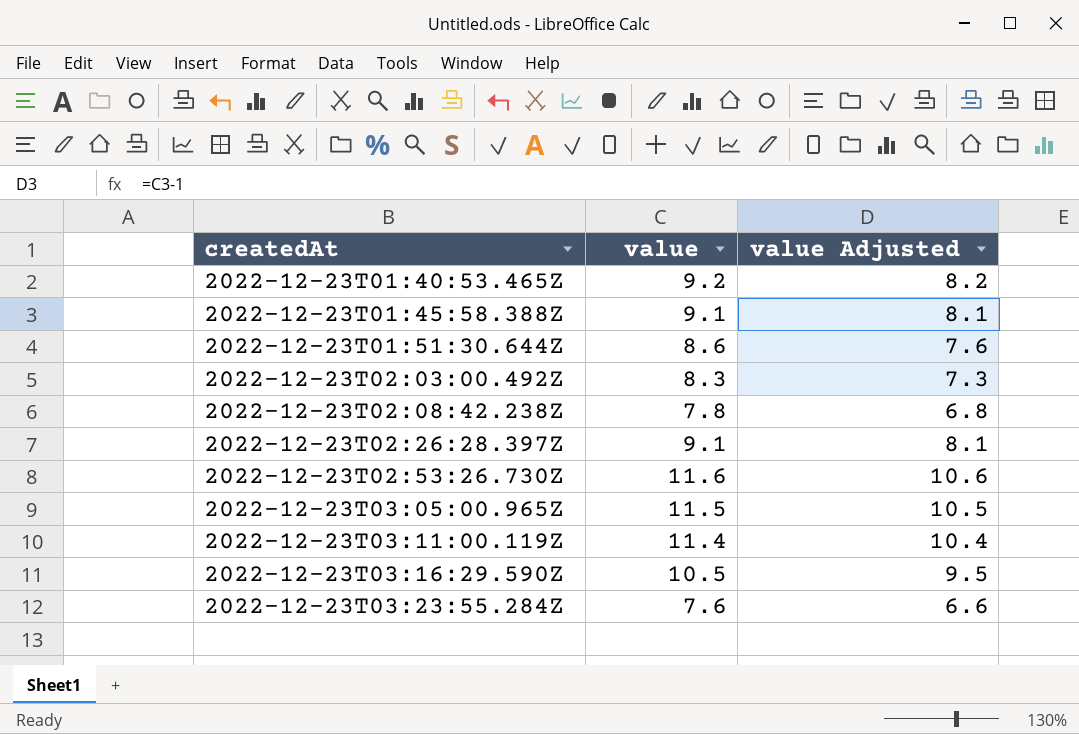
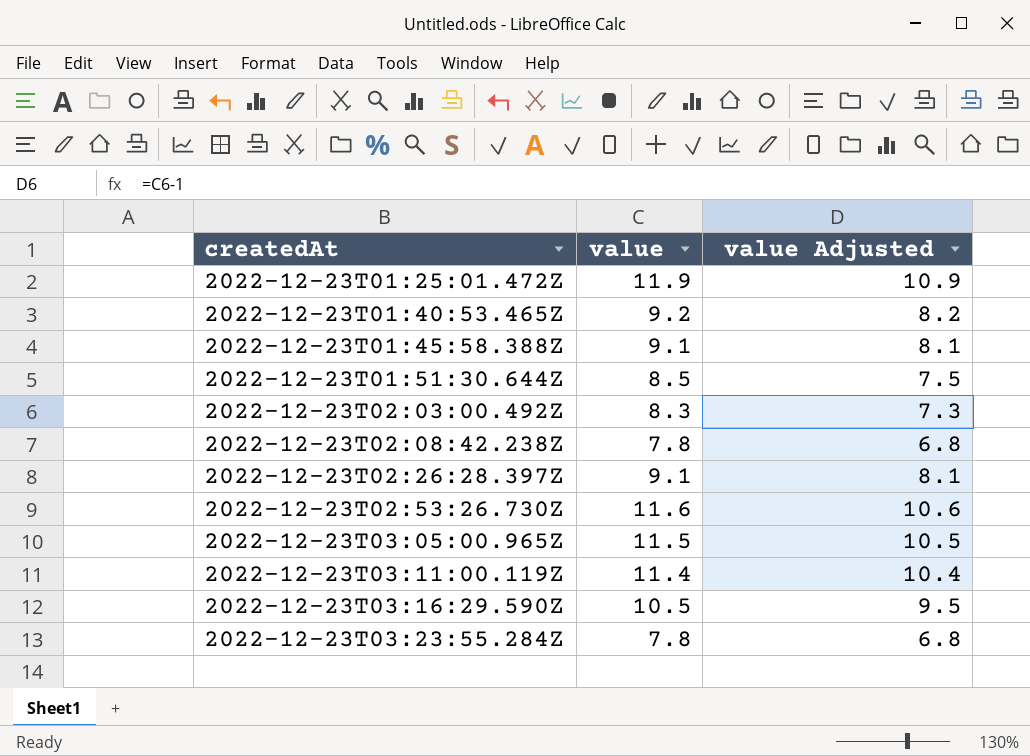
row 2022-12-23T01:25:01.472Z: none -> 11.9 | 10.9
2022-12-23T01:51:30.644Z | value: 8.6 -> 8.5
2022-12-23T01:51:30.644Z | value Adjusted: 7.6 -> 7.5
2022-12-23T03:23:55.284Z | value: 7.6 -> 7.8
2022-12-23T03:23:55.284Z | value Adjusted: 6.6 -> 6.8

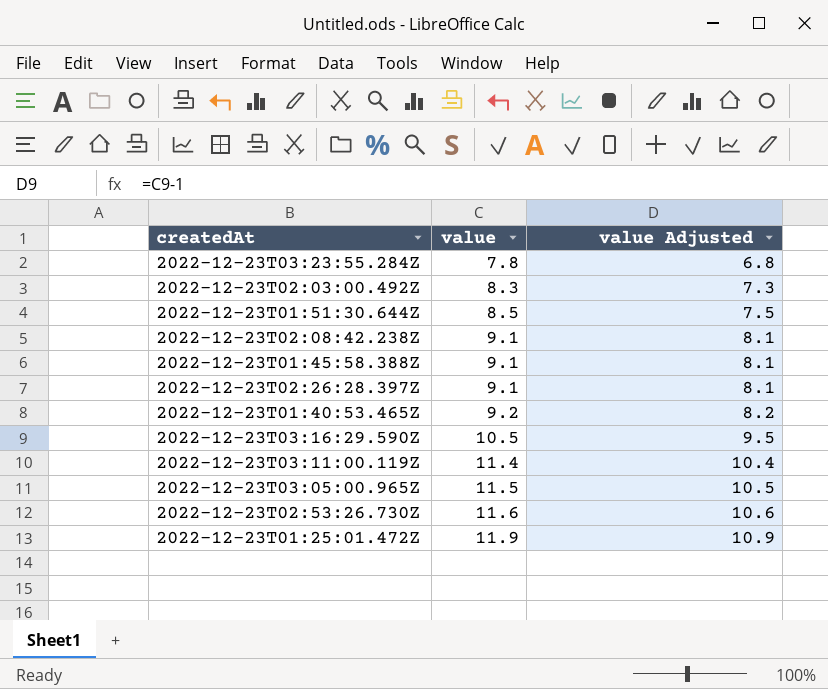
row order: createdAt ascending -> value ascending
2022-12-23T02:08:42.238Z | value: 7.8 -> 9.1
2022-12-23T02:08:42.238Z | value Adjusted: 6.8 -> 8.1

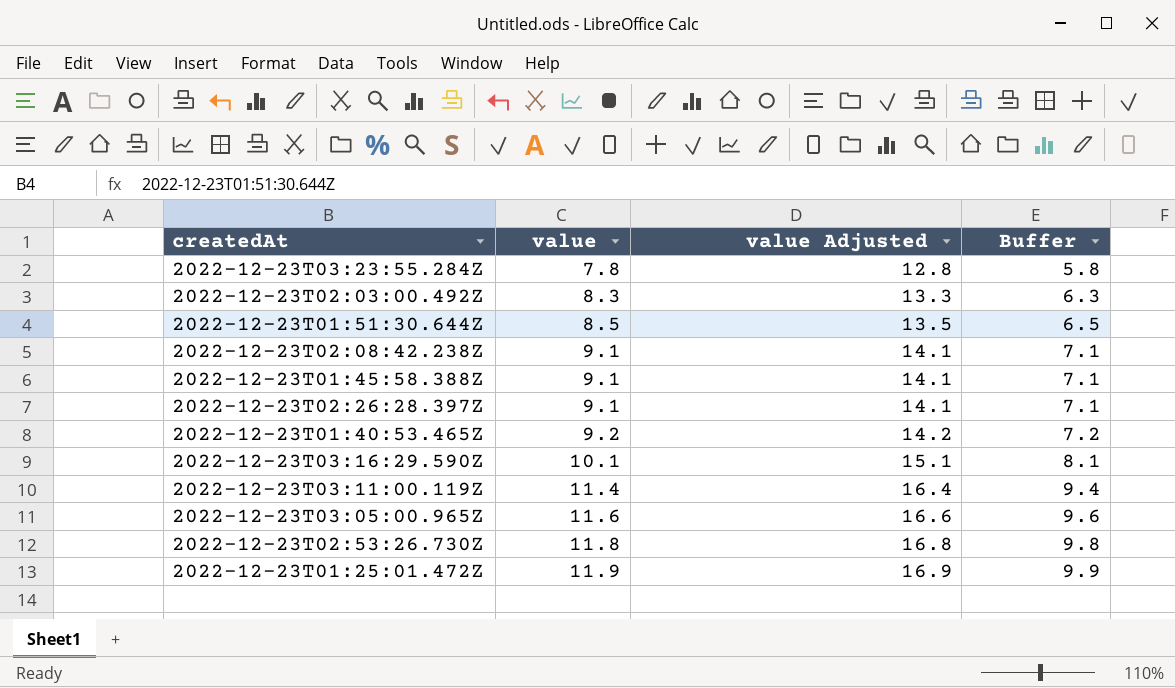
column value Adjusted | formula: [value] - 1 -> [value] + 5
column Buffer | formula: none -> [value] - 2
2022-12-23T03:16:29.590Z | value: 10.5 -> 10.1
2022-12-23T03:05:00.965Z | value: 11.5 -> 11.6
2022-12-23T02:53:26.730Z | value: 11.6 -> 11.8

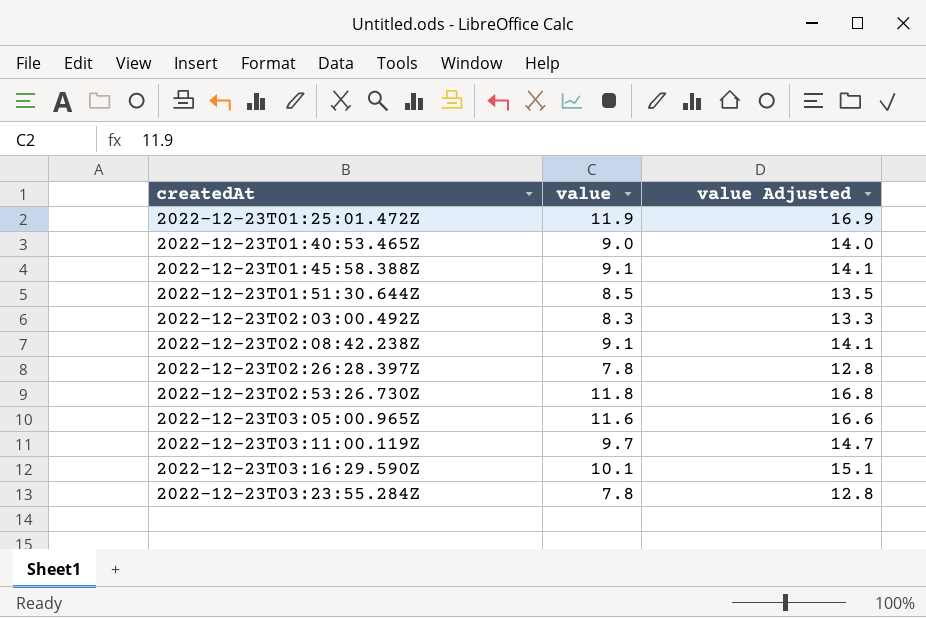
row order: value ascending -> createdAt ascending
column Buffer | formula: [value] - 2 -> none
2022-12-23T01:40:53.465Z | value: 9.2 -> 9.0
2022-12-23T01:40:53.465Z | value Adjusted: 14.2 -> 14.0
2022-12-23T02:26:28.397Z | value: 9.1 -> 7.8
2022-12-23T02:26:28.397Z | value Adjusted: 14.1 -> 12.8
2022-12-23T03:11:00.119Z | value: 11.4 -> 9.7
2022-12-23T03:11:00.119Z | value Adjusted: 16.4 -> 14.7

